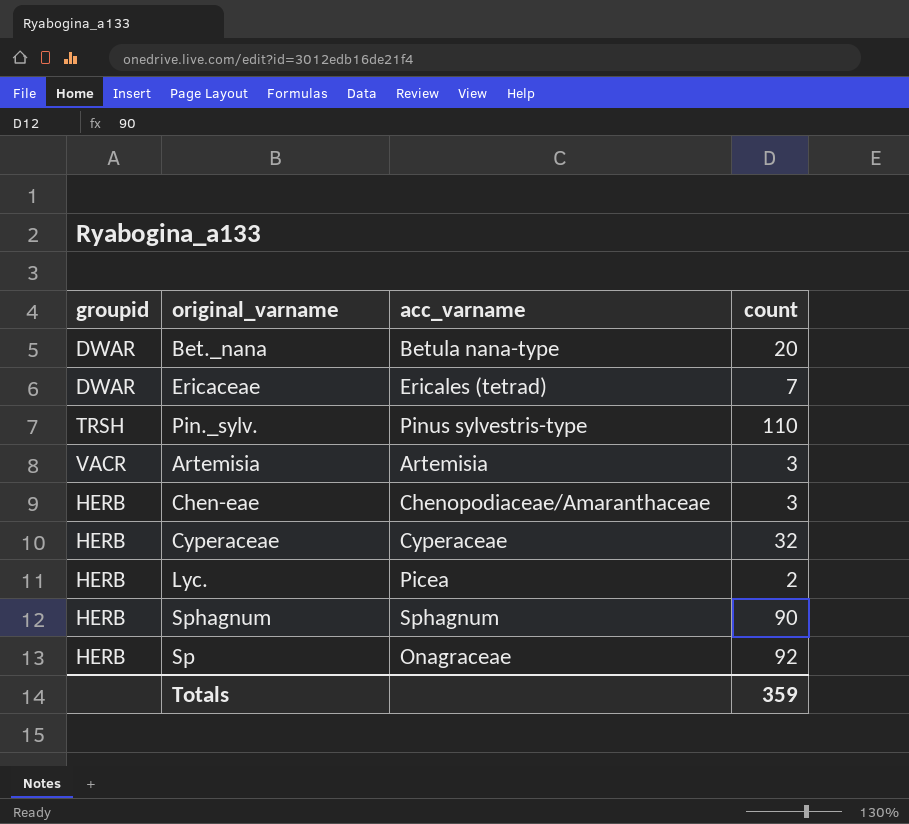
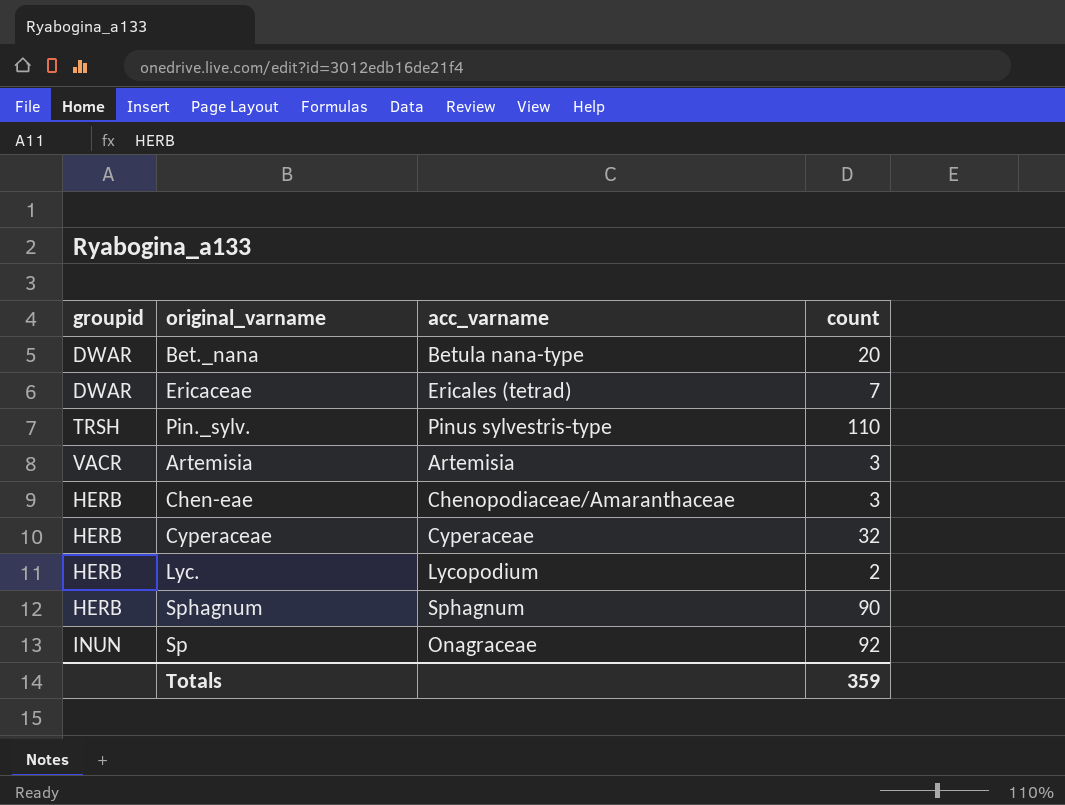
Lyc. | acc_varname: Picea -> Lycopodium
Sp | groupid: HERB -> INUN

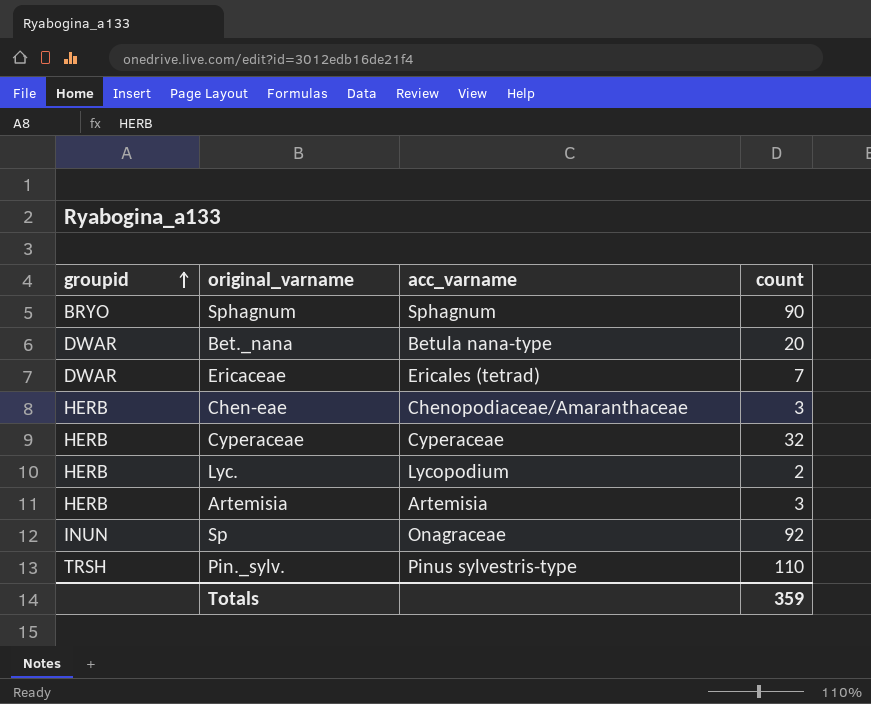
row order: none -> groupid ascending
Sphagnum | groupid: HERB -> BRYO
Artemisia | groupid: VACR -> HERB

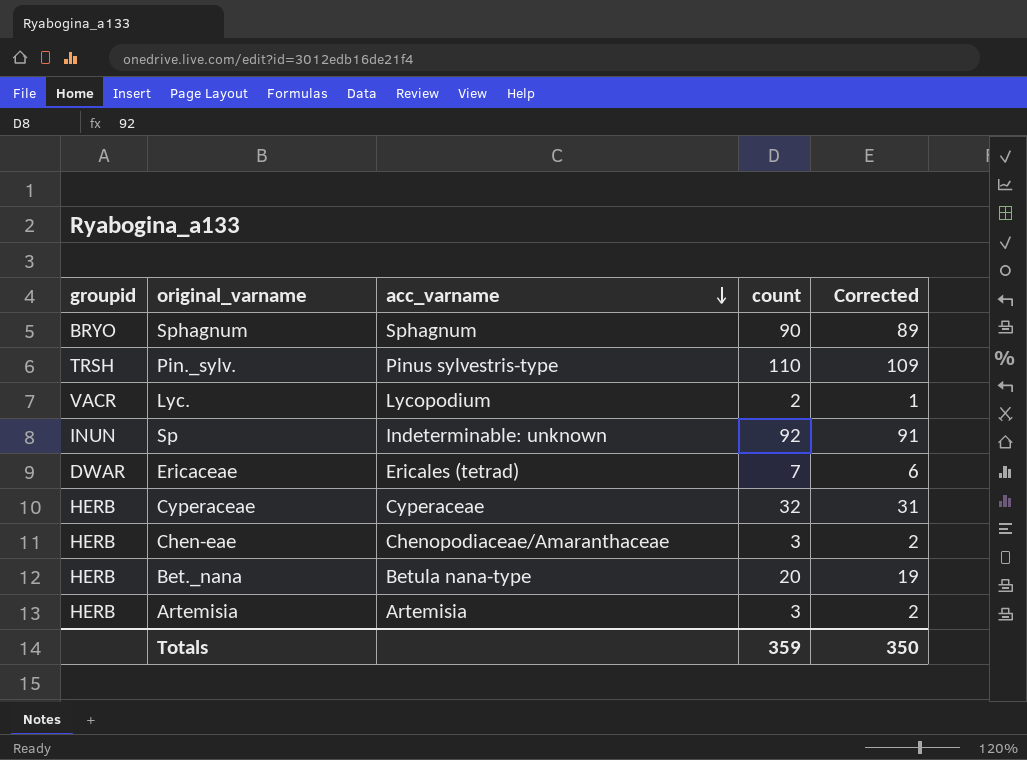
row order: groupid ascending -> acc_varname descending
column Corrected | formula: none -> [count] - 1
Lyc. | groupid: HERB -> VACR
Sp | acc_varname: Onagraceae -> Indeterminable: unknown
Bet._nana | groupid: DWAR -> HERB

